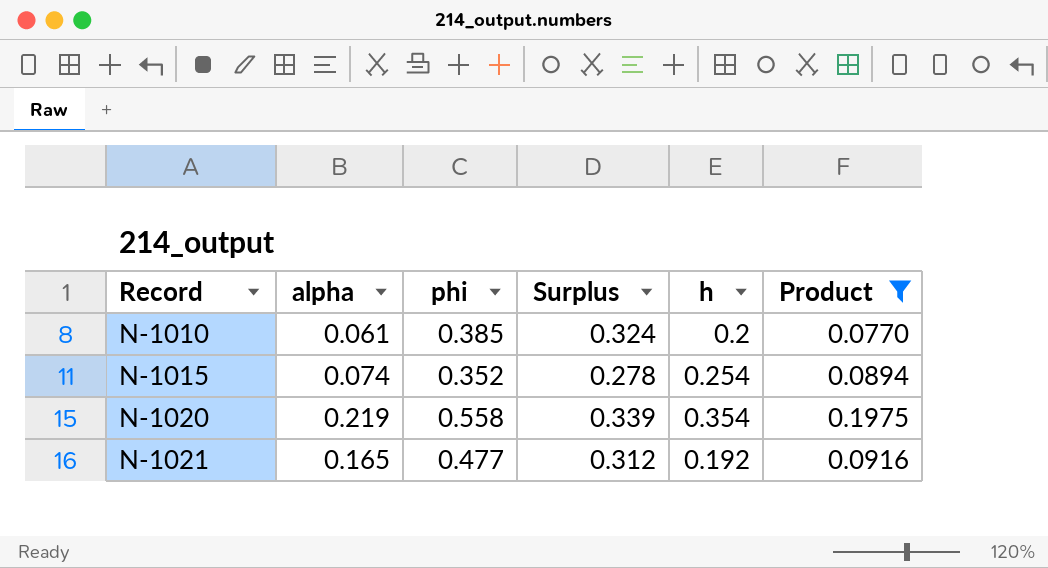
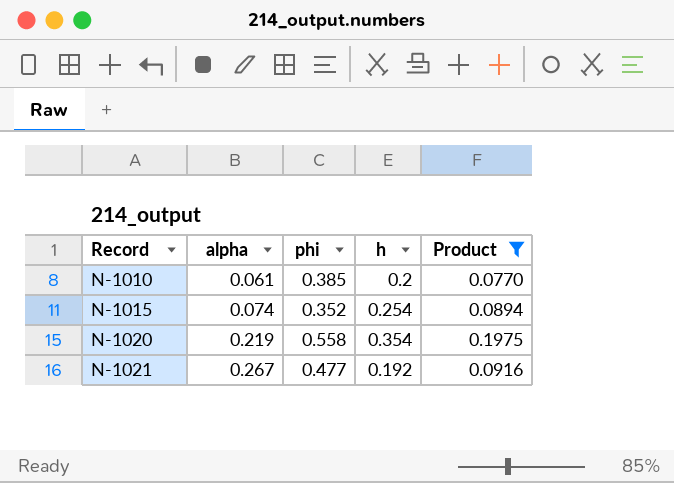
column Surplus | formula: [phi] - [alpha] -> none
N-1021 | alpha: 0.165 -> 0.267

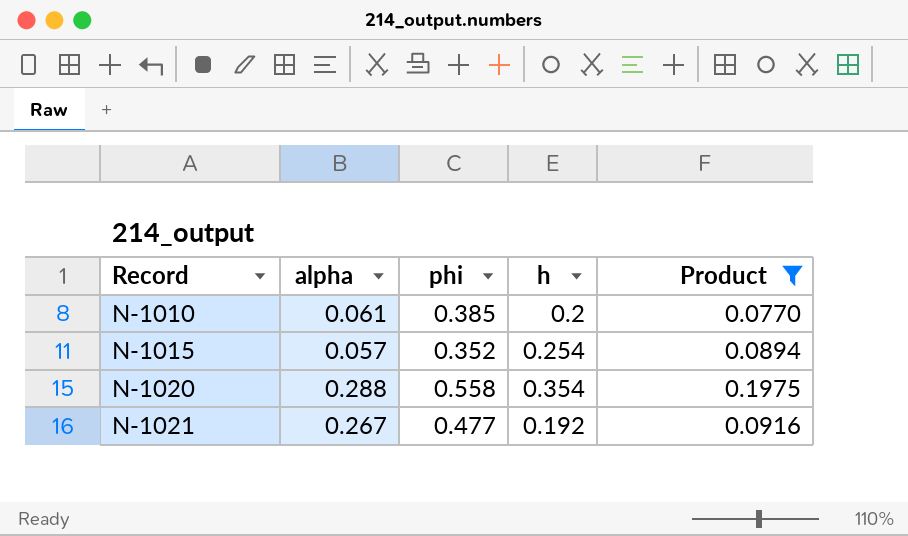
N-1015 | alpha: 0.074 -> 0.057
N-1020 | alpha: 0.219 -> 0.288

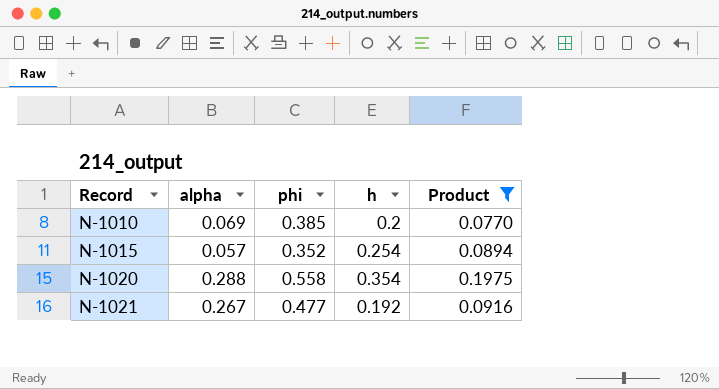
N-1010 | alpha: 0.061 -> 0.069

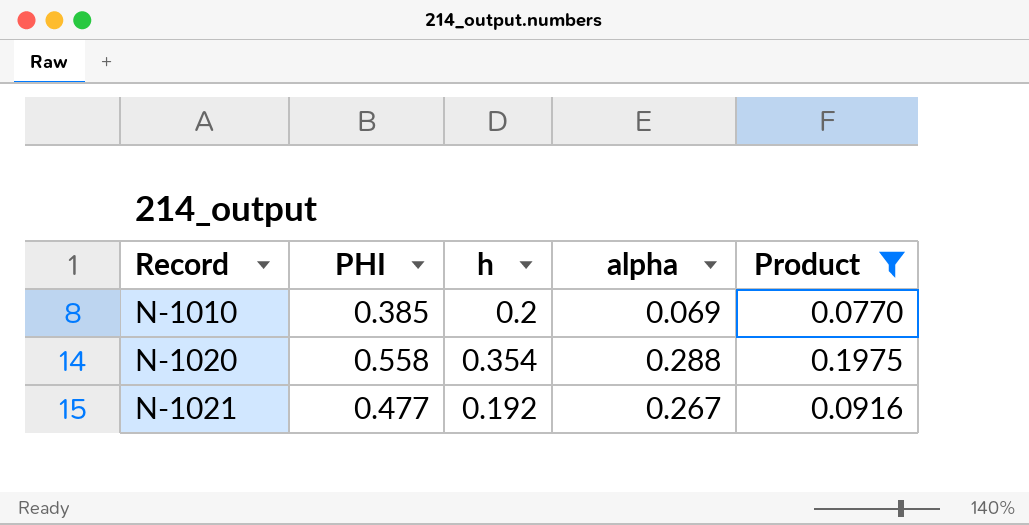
column name: phi -> PHI
column alpha | position: 2 -> 4
row N-1015: 0.057 | 0.352 | 0.254 | 0.0894 -> none

